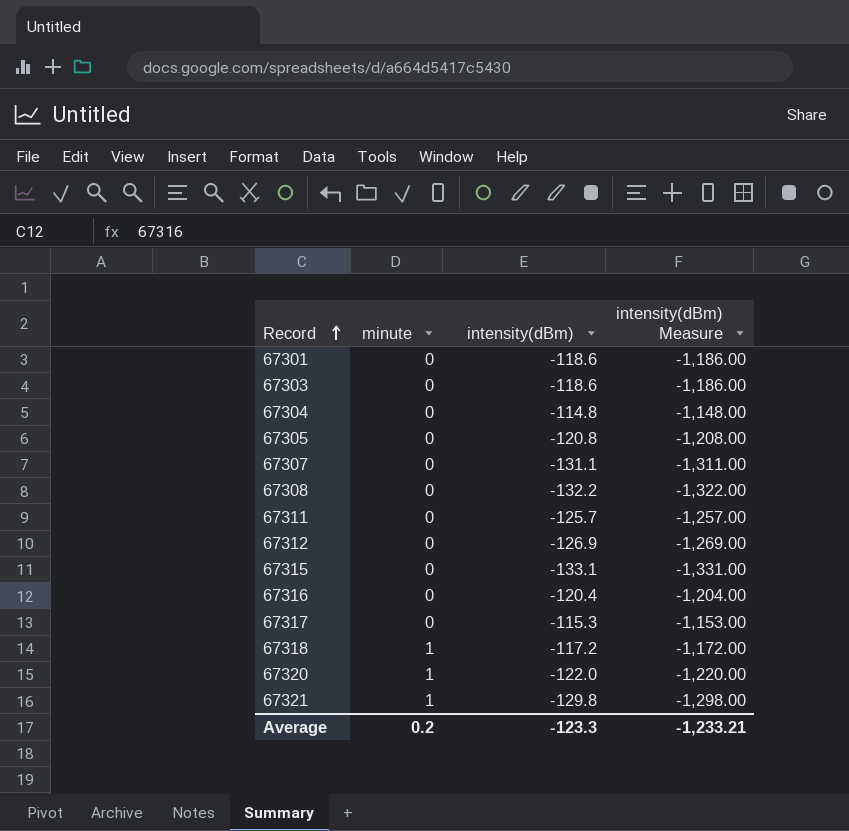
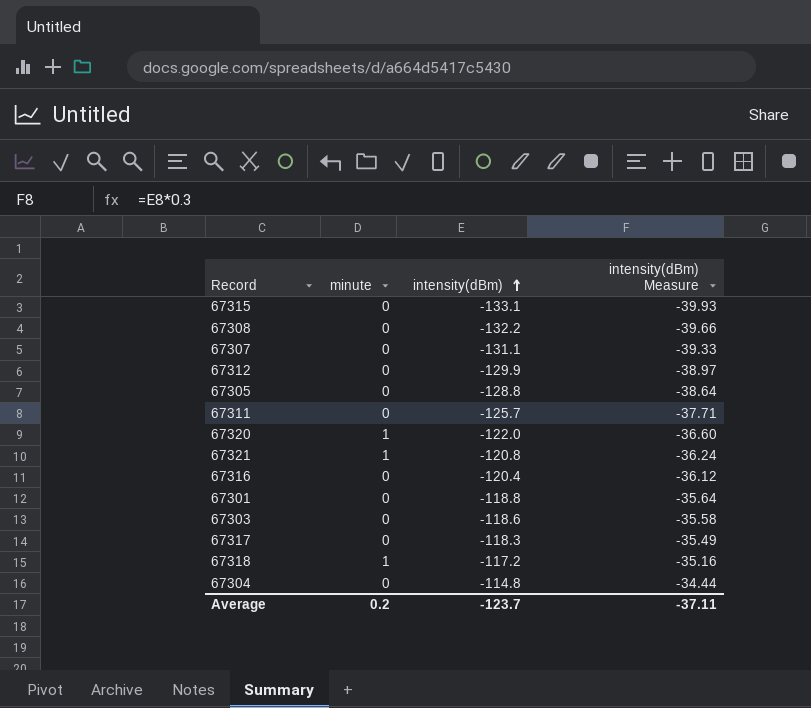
row order: Record ascending -> intensity(dBm) ascending
column intensity(dBm) Measure | formula: [intensity(dBm)] * 10 -> [intensity(dBm)] * 0.3
67312 | intensity(dBm): -126.9 -> -129.9
67305 | intensity(dBm): -120.8 -> -128.8
67321 | intensity(dBm): -129.8 -> -120.8
67301 | intensity(dBm): -118.6 -> -118.8
67317 | intensity(dBm): -115.3 -> -118.3
Average | intensity(dBm): -123.3 -> -123.7
Average | intensity(dBm) Measure: -1,233.21 -> -37.11

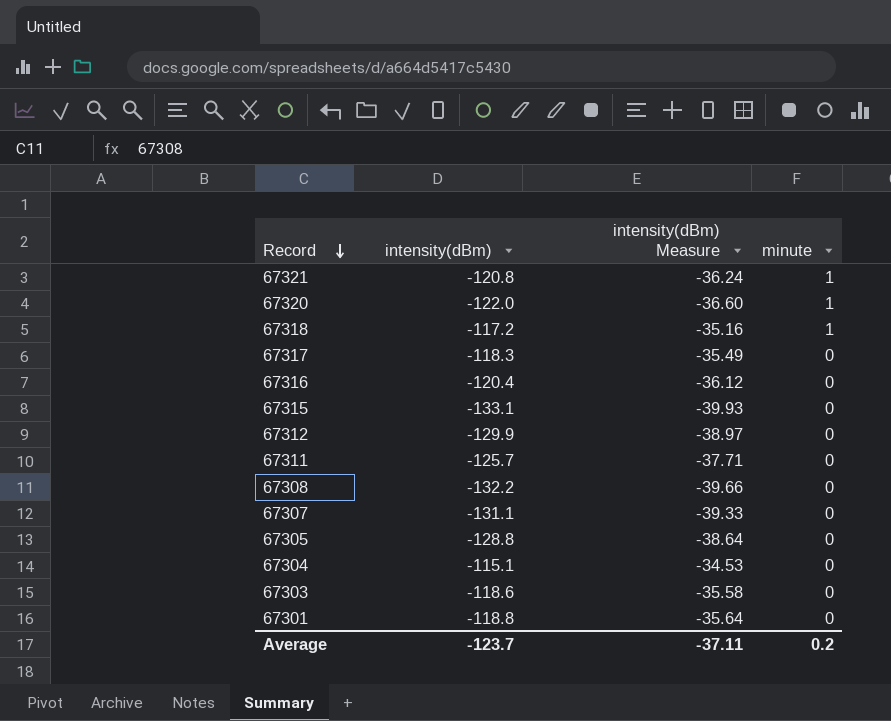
row order: intensity(dBm) ascending -> Record descending
column minute | position: 2 -> 4
67304 | intensity(dBm): -114.8 -> -115.1
67304 | intensity(dBm) Measure: -34.44 -> -34.53

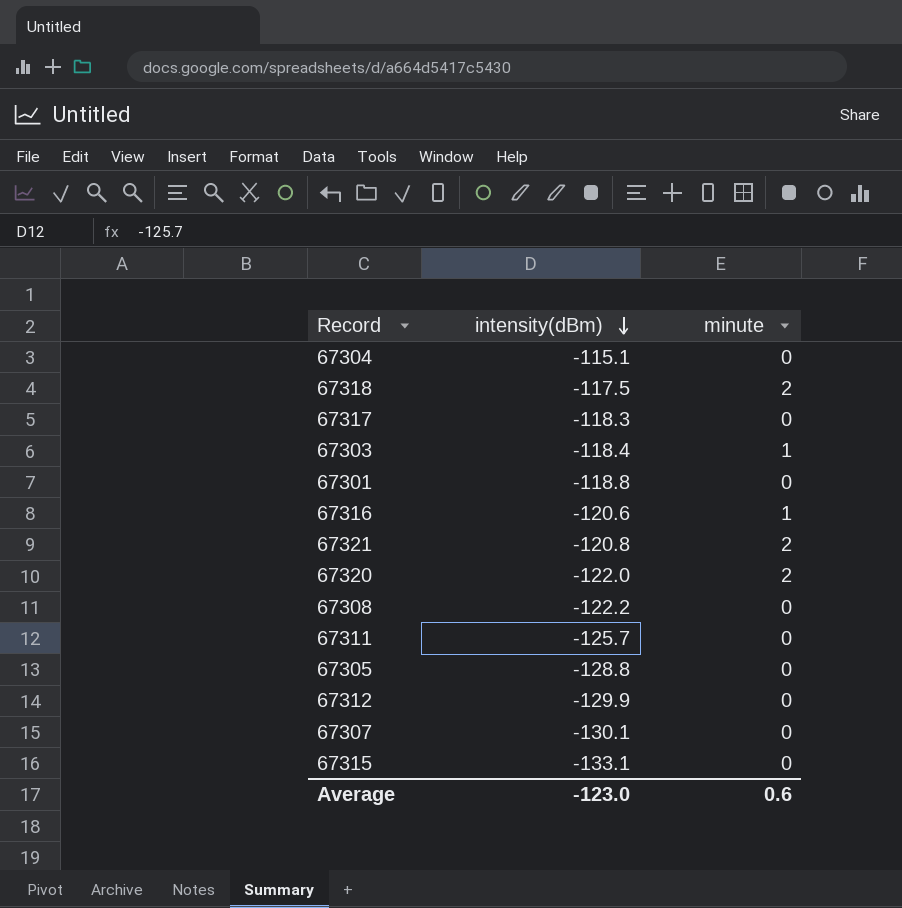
row order: Record descending -> intensity(dBm) descending
column intensity(dBm) Measure | formula: [intensity(dBm)] * 0.3 -> none
67318 | intensity(dBm): -117.2 -> -117.5
67318 | minute: 1 -> 2
67303 | intensity(dBm): -118.6 -> -118.4
67303 | minute: 0 -> 1
67316 | intensity(dBm): -120.4 -> -120.6
67316 | minute: 0 -> 1
67321 | minute: 1 -> 2
67320 | minute: 1 -> 2
67308 | intensity(dBm): -132.2 -> -122.2
67307 | intensity(dBm): -131.1 -> -130.1
Average | intensity(dBm): -123.7 -> -123.0
Average | minute: 0.2 -> 0.6

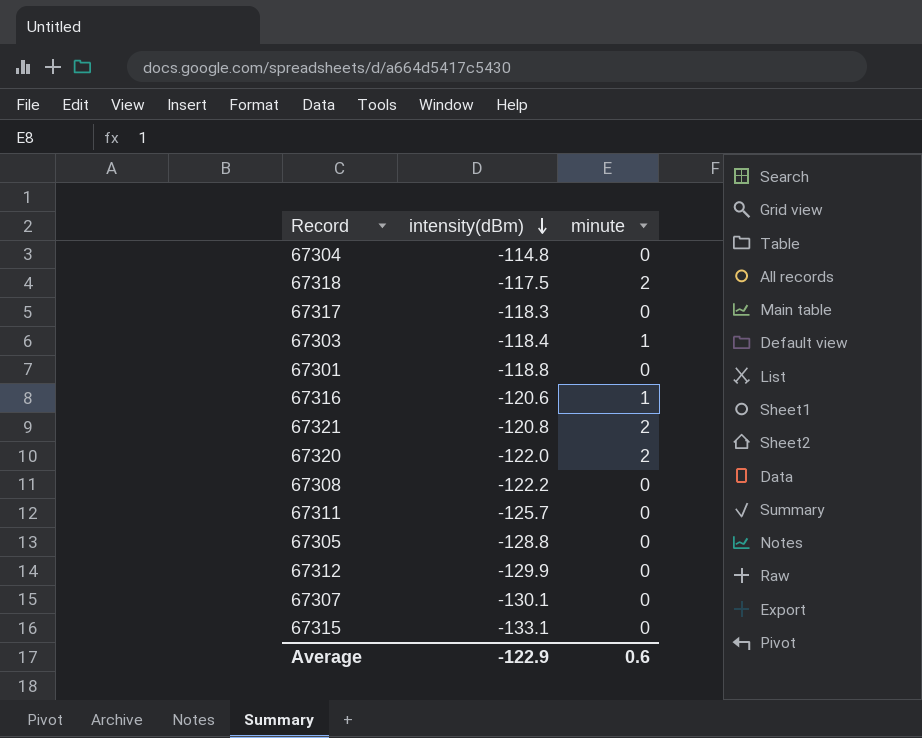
67304 | intensity(dBm): -115.1 -> -114.8
Average | intensity(dBm): -123.0 -> -122.9

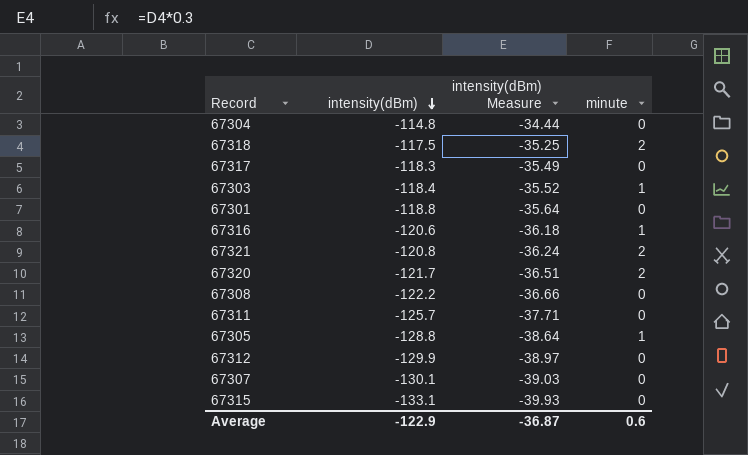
column intensity(dBm) Measure | formula: none -> [intensity(dBm)] * 0.3
67320 | intensity(dBm): -122.0 -> -121.7
67305 | minute: 0 -> 1

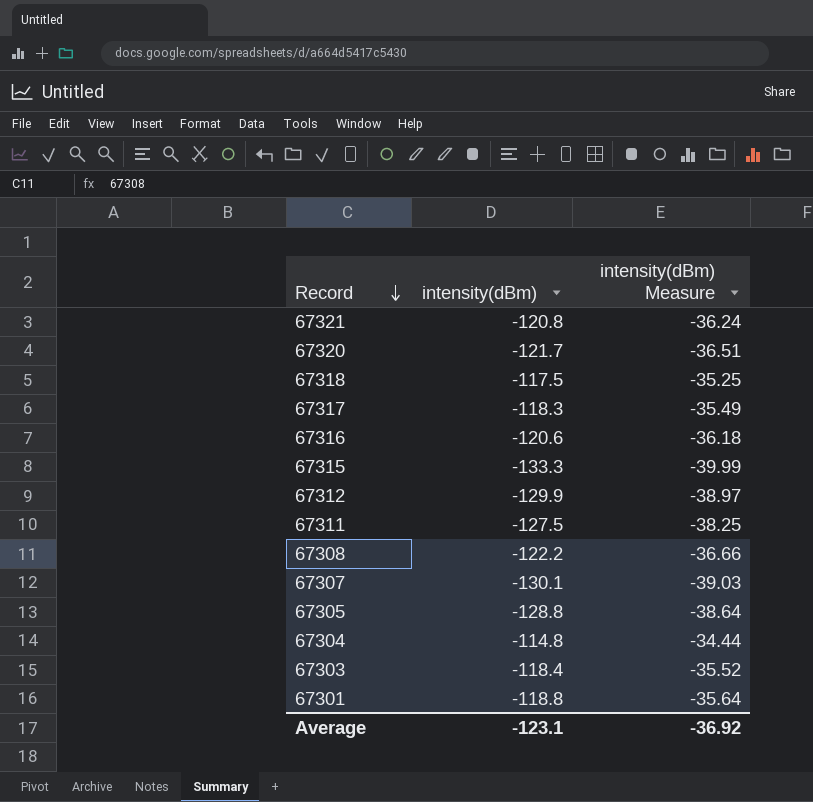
row order: intensity(dBm) descending -> Record descending
column minute | position: 4 -> none
67315 | intensity(dBm): -133.1 -> -133.3
67315 | intensity(dBm) Measure: -39.93 -> -39.99
67311 | intensity(dBm): -125.7 -> -127.5
67311 | intensity(dBm) Measure: -37.71 -> -38.25
Average | intensity(dBm): -122.9 -> -123.1
Average | intensity(dBm) Measure: -36.87 -> -36.92

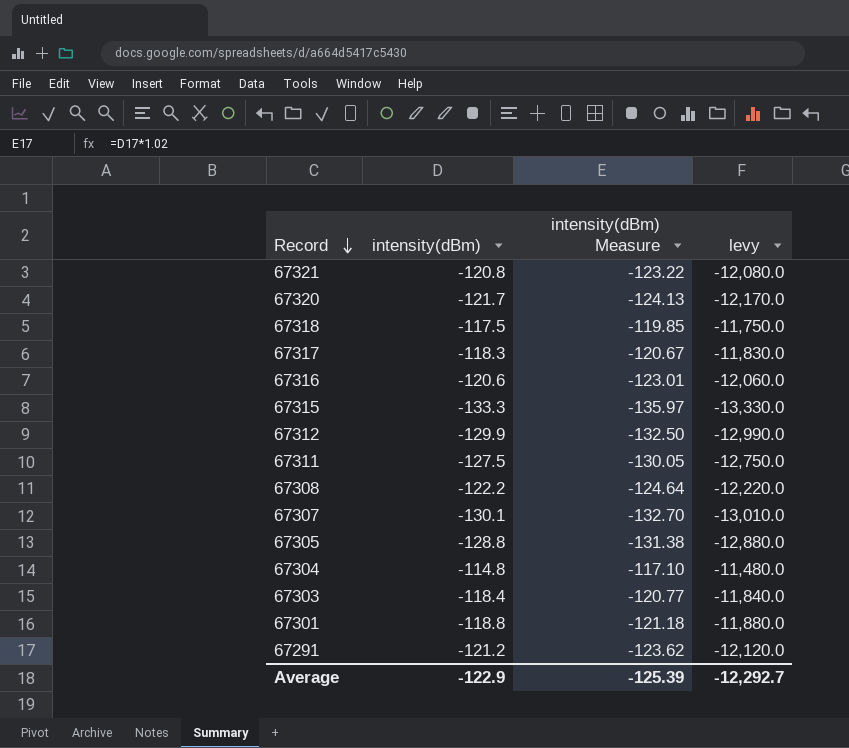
column intensity(dBm) Measure | formula: [intensity(dBm)] * 0.3 -> [intensity(dBm)] * 1.02
column levy | formula: none -> [intensity(dBm)] * 100
row 67291: none -> -121.2 | -123.62 | -12,120.0
Average | intensity(dBm): -123.1 -> -122.9
Average | intensity(dBm) Measure: -36.92 -> -125.39

